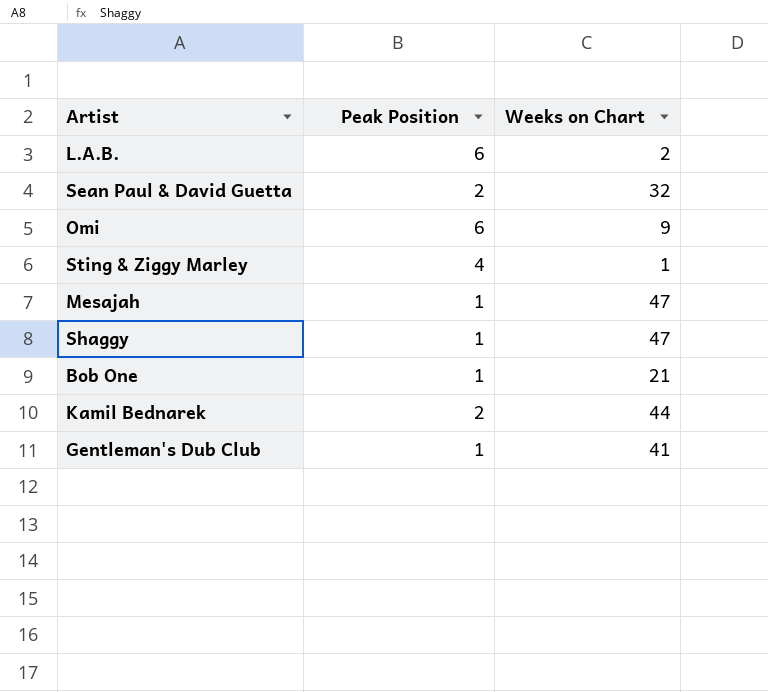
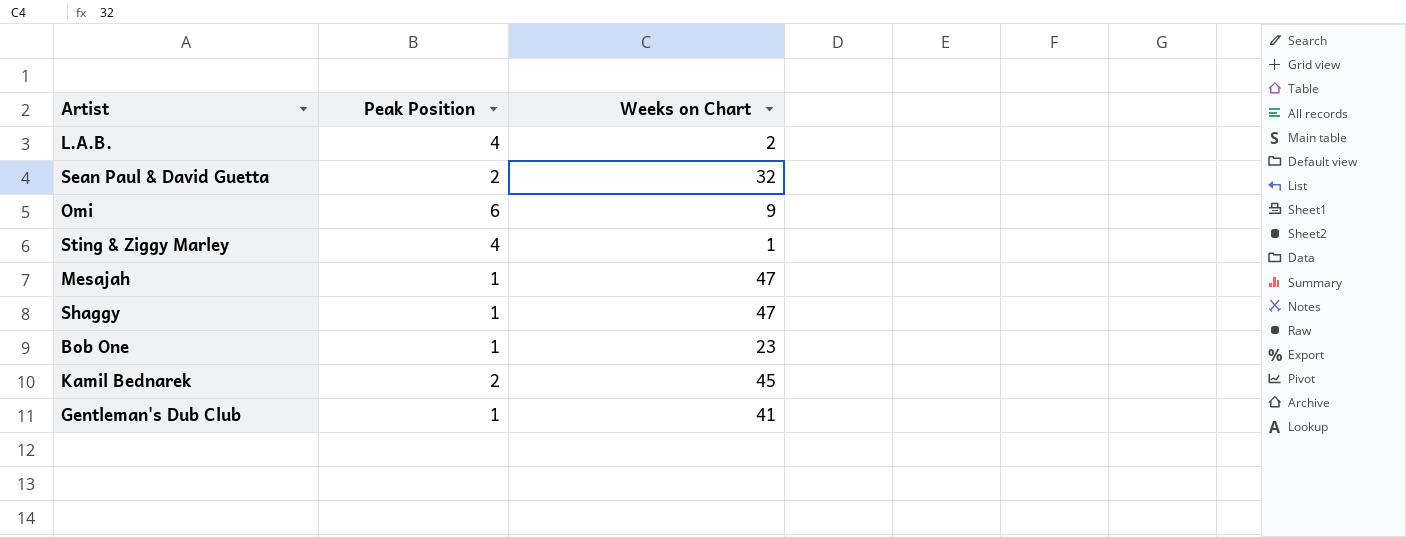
L.A.B. | Peak Position: 6 -> 4
Bob One | Weeks on Chart: 21 -> 23
Kamil Bednarek | Weeks on Chart: 44 -> 45

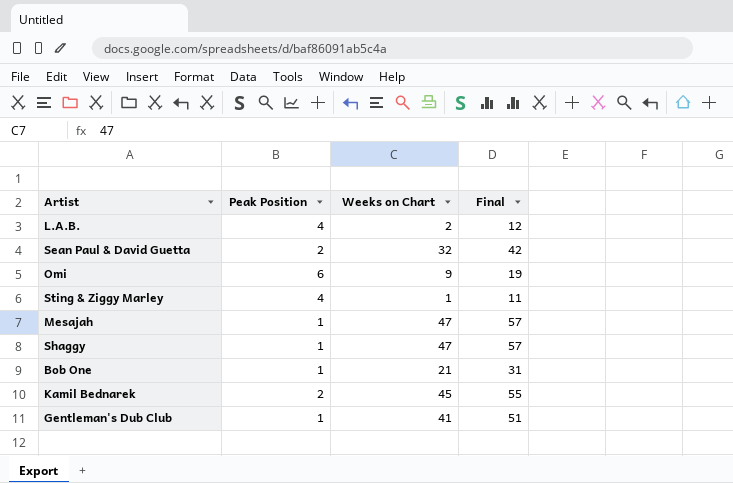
column Final | formula: none -> [Weeks on Chart] + 10
Bob One | Weeks on Chart: 23 -> 21

